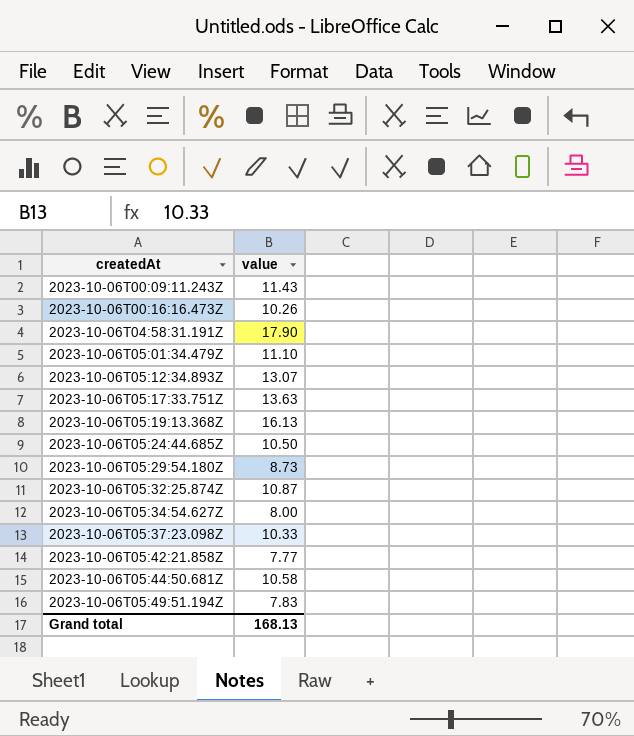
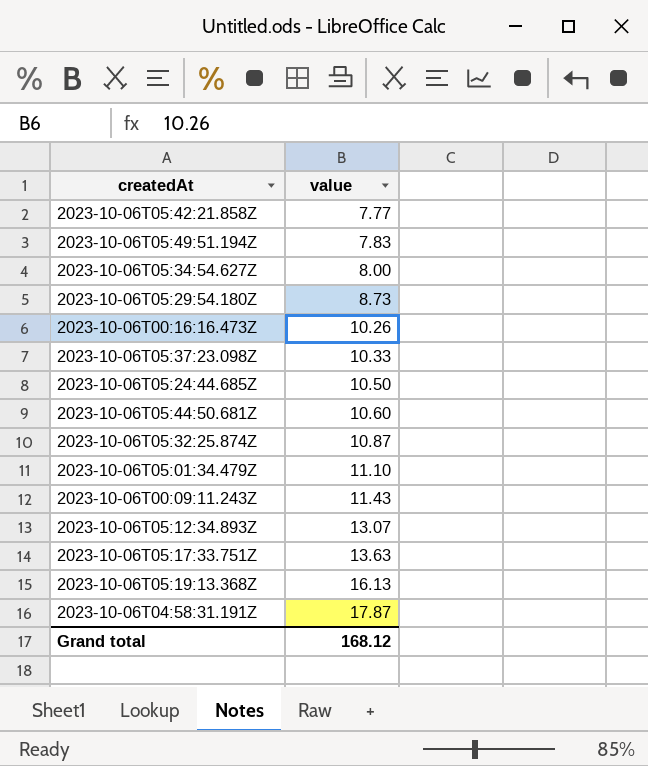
row order: createdAt ascending -> value ascending
2023-10-06T05:44:50.681Z | value: 10.58 -> 10.60
2023-10-06T04:58:31.191Z | value: 17.90 -> 17.87
Grand total | value: 168.13 -> 168.12

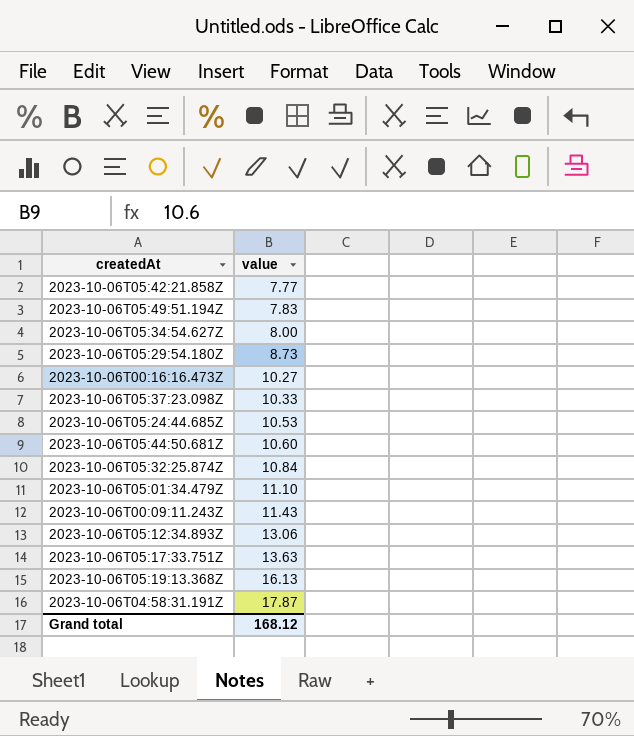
2023-10-06T00:16:16.473Z | value: 10.26 -> 10.27
2023-10-06T05:24:44.685Z | value: 10.50 -> 10.53
2023-10-06T05:32:25.874Z | value: 10.87 -> 10.84
2023-10-06T05:12:34.893Z | value: 13.07 -> 13.06

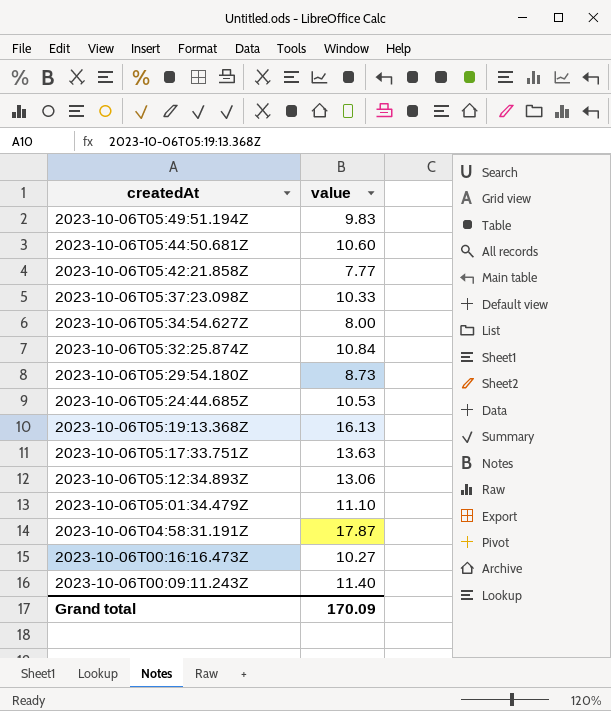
row order: value ascending -> createdAt descending
2023-10-06T05:49:51.194Z | value: 7.83 -> 9.83
2023-10-06T00:09:11.243Z | value: 11.43 -> 11.40
Grand total | value: 168.12 -> 170.09

